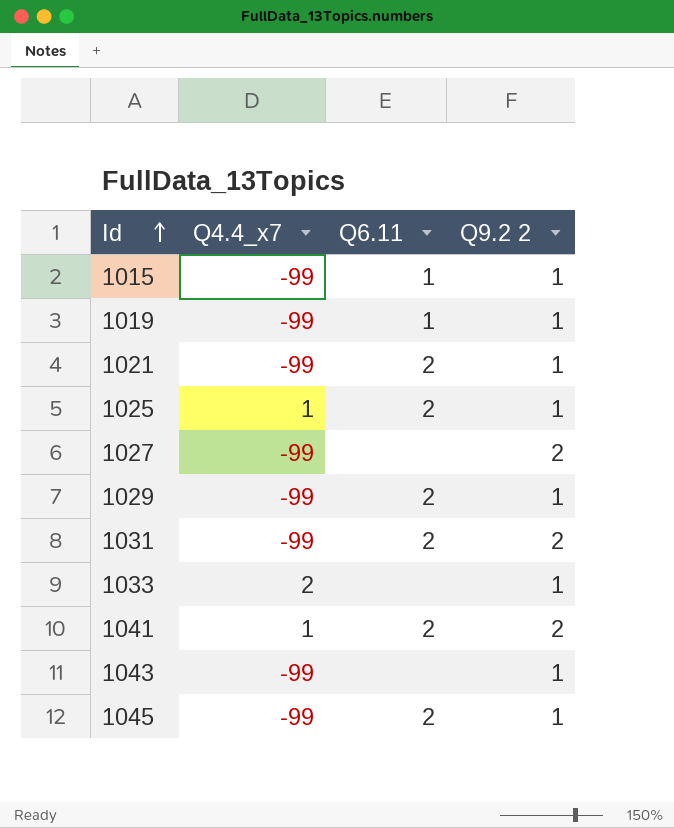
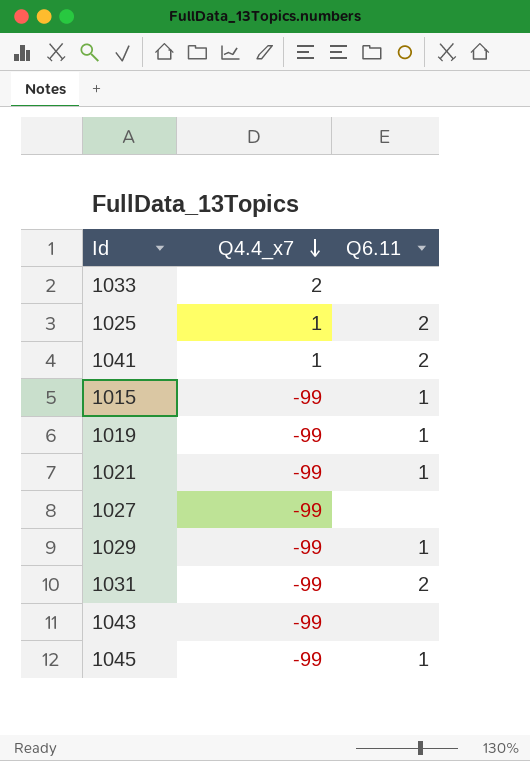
row order: Id ascending -> Q4.4_x7 descending
column Q9.2 2 | position: 4 -> none
1021 | Q6.11: 2 -> 1
1029 | Q6.11: 2 -> 1
1045 | Q6.11: 2 -> 1

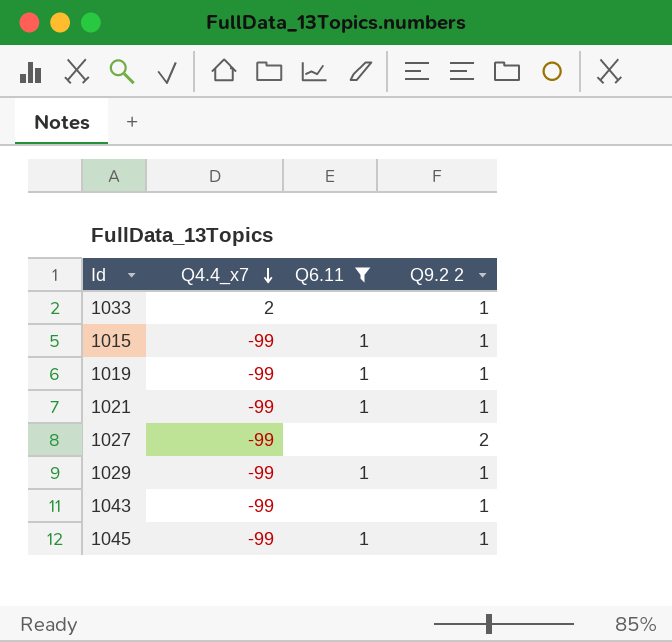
filter: none -> Q6.11 != 2
column Q9.2 2 | position: none -> 4

